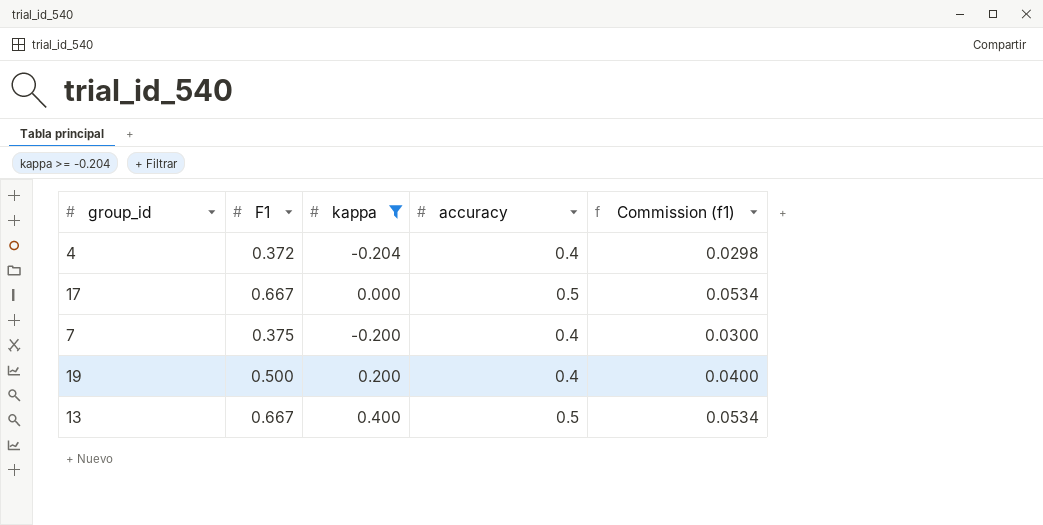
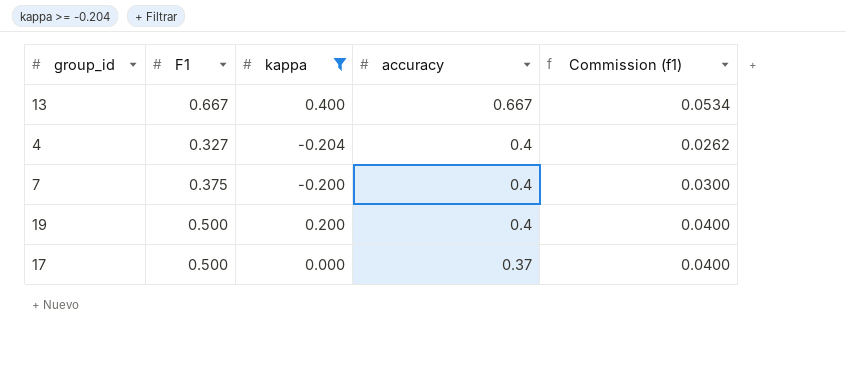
row order: none -> accuracy descending
13 | accuracy: 0.5 -> 0.667
4 | F1: 0.372 -> 0.327
4 | Commission (f1): 0.0298 -> 0.0262
17 | F1: 0.667 -> 0.500
17 | accuracy: 0.5 -> 0.37
17 | Commission (f1): 0.0534 -> 0.0400

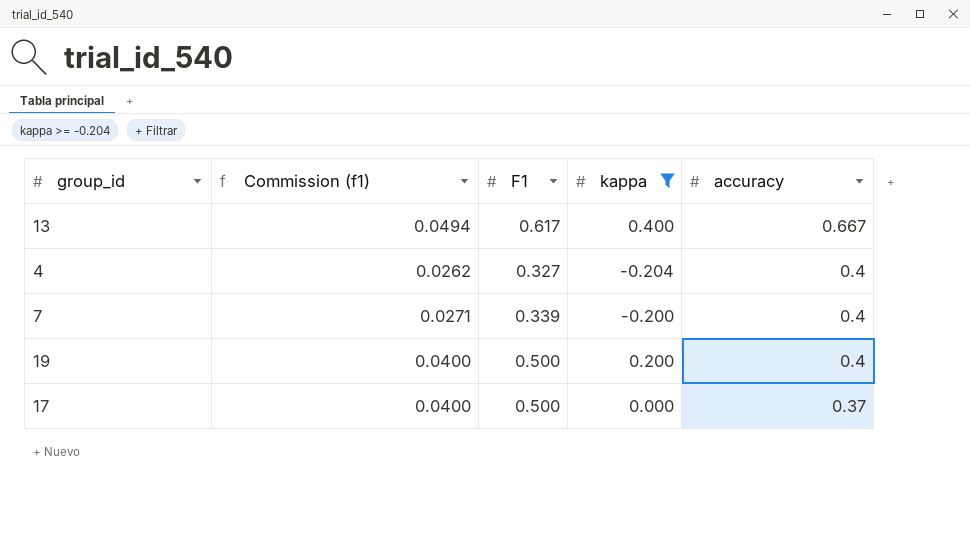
column Commission (f1) | position: 5 -> 2
13 | Commission (f1): 0.0534 -> 0.0494
13 | F1: 0.667 -> 0.617
7 | Commission (f1): 0.0300 -> 0.0271
7 | F1: 0.375 -> 0.339

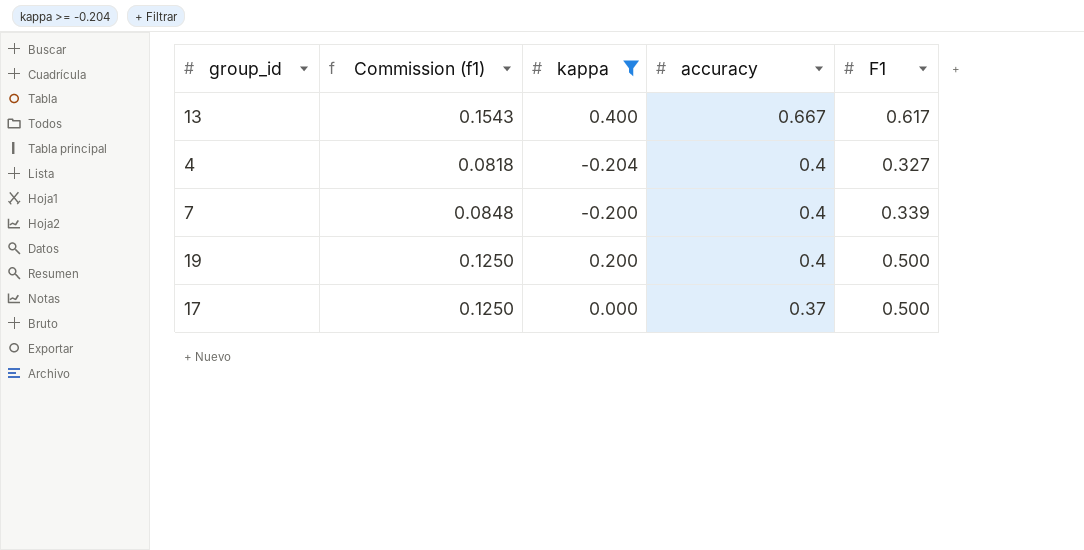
column Commission (f1) | formula: [F1] * 0.08 -> [F1] * 0.25
column F1 | position: 3 -> 5

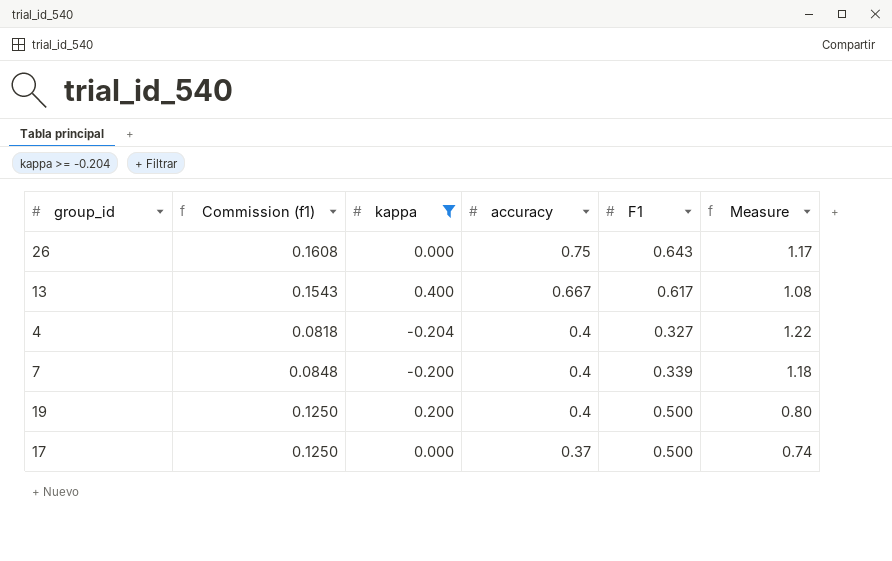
column Measure | formula: none -> [accuracy] / [F1]
row 26: none -> 0.1608 | 0.000 | 0.75 | 0.643 | 1.17

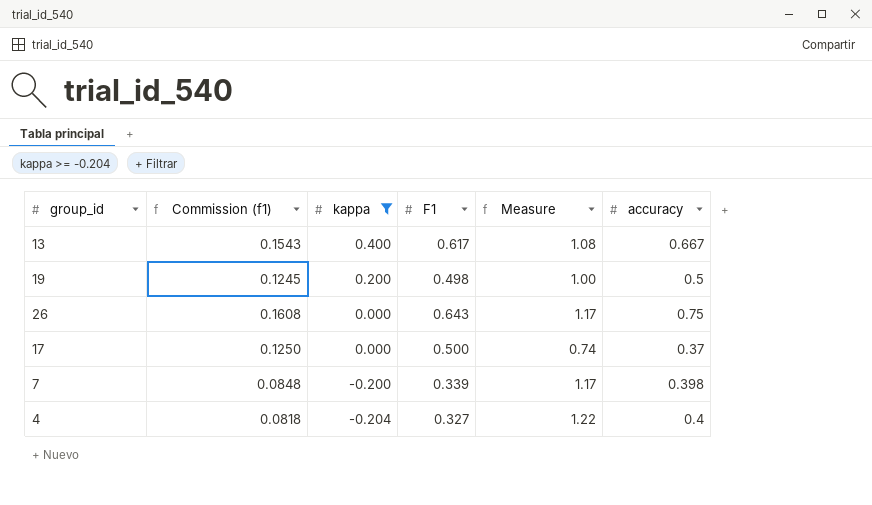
row order: accuracy descending -> kappa descending
column accuracy | position: 4 -> 6
19 | Commission (f1): 0.1250 -> 0.1245
19 | F1: 0.500 -> 0.498
19 | Measure: 0.80 -> 1.00
19 | accuracy: 0.4 -> 0.5
7 | Measure: 1.18 -> 1.17
7 | accuracy: 0.4 -> 0.398

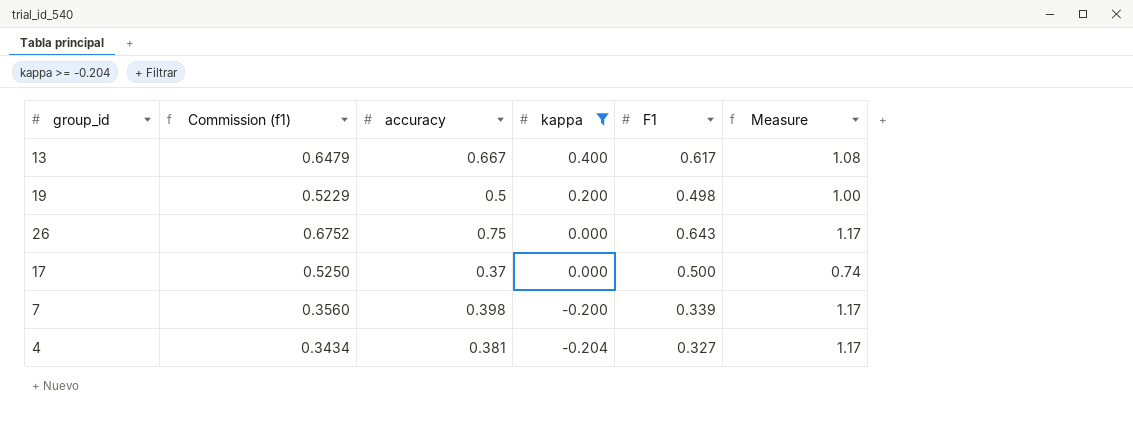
column Commission (f1) | formula: [F1] * 0.25 -> [F1] * 1.05
column accuracy | position: 6 -> 3
4 | accuracy: 0.4 -> 0.381
4 | Measure: 1.22 -> 1.17

